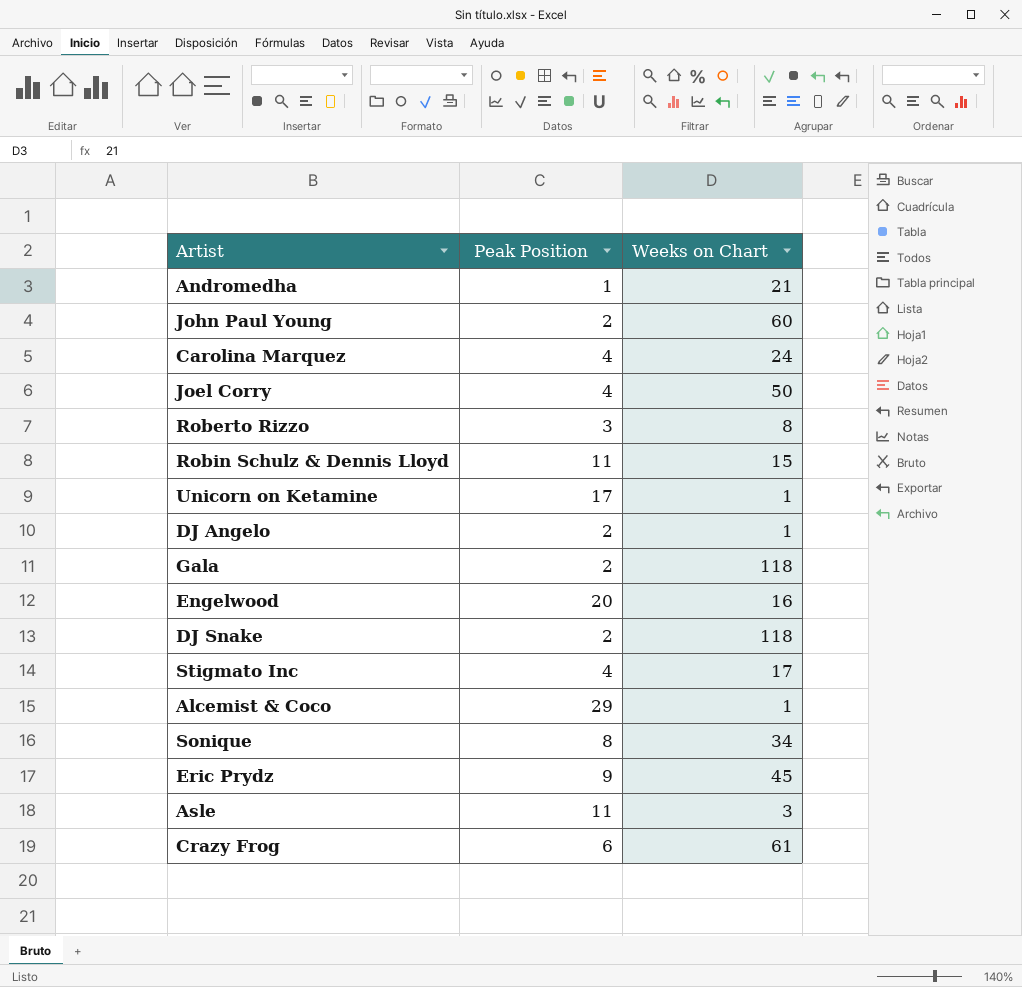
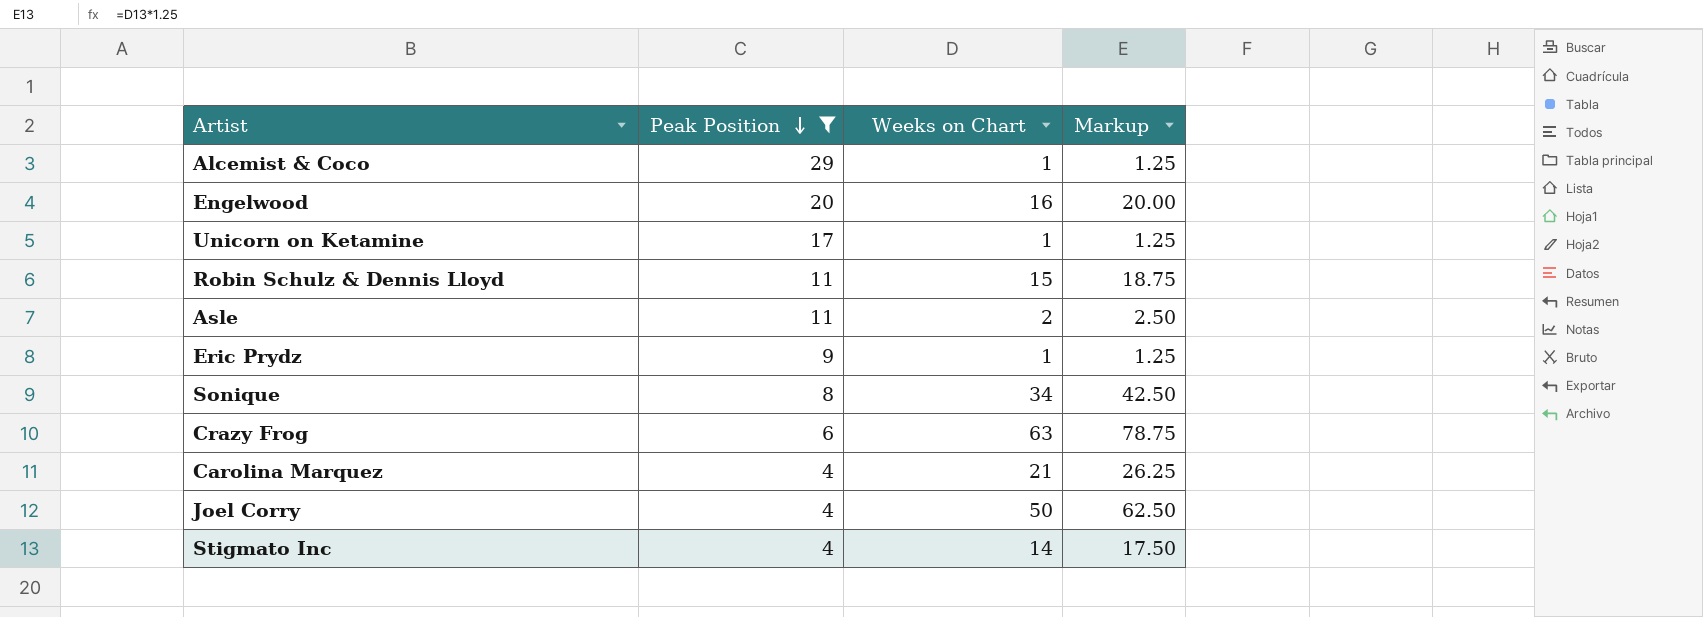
filter: none -> Peak Position >= 4
row order: none -> Peak Position descending
column Markup | formula: none -> [Weeks on Chart] * 1.25
Asle | Weeks on Chart: 3 -> 2
Eric Prydz | Weeks on Chart: 45 -> 1
Crazy Frog | Weeks on Chart: 61 -> 63
Carolina Marquez | Weeks on Chart: 24 -> 21
Stigmato Inc | Weeks on Chart: 17 -> 14

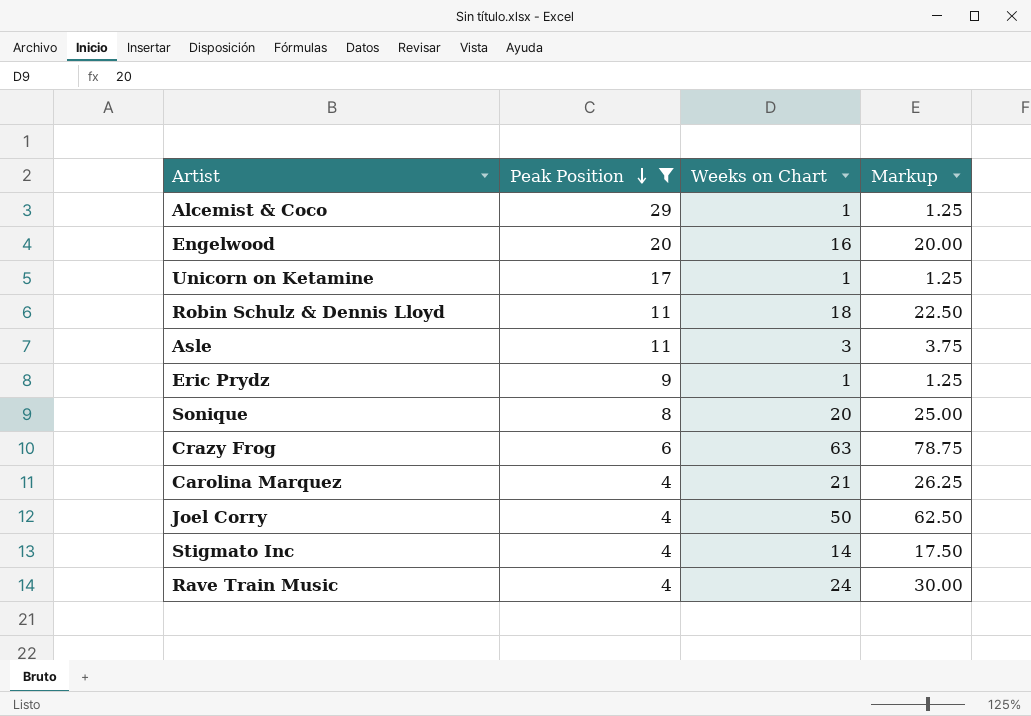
Robin Schulz & Dennis Lloyd | Weeks on Chart: 15 -> 18
Robin Schulz & Dennis Lloyd | Markup: 18.75 -> 22.50
Asle | Weeks on Chart: 2 -> 3
Asle | Markup: 2.50 -> 3.75
Sonique | Weeks on Chart: 34 -> 20
Sonique | Markup: 42.50 -> 25.00
row Rave Train Music: none -> 4 | 24 | 30.00

